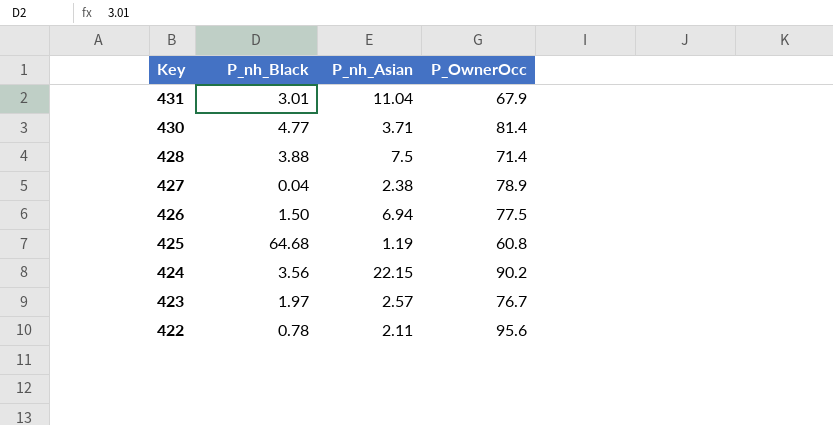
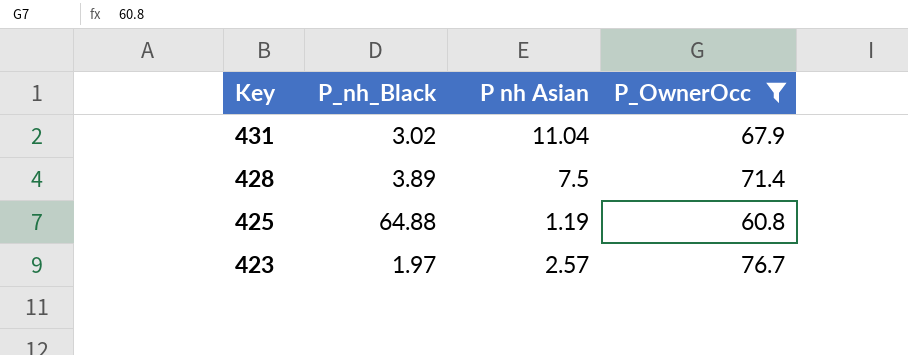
filter: none -> P_OwnerOcc <= 76.7
column name: P_nh_Asian -> P nh Asian
431 | P_nh_Black: 3.01 -> 3.02
428 | P_nh_Black: 3.88 -> 3.89
425 | P_nh_Black: 64.68 -> 64.88

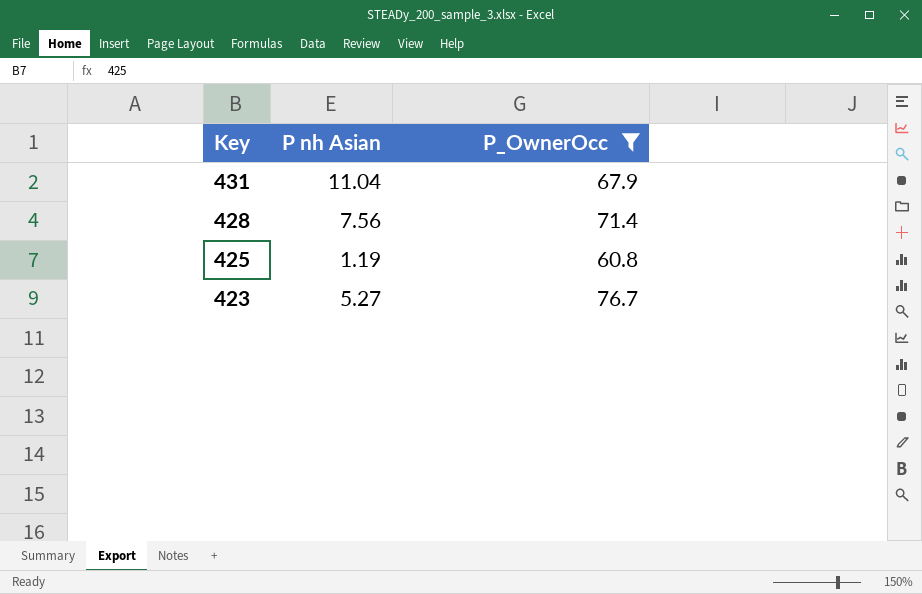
column P_nh_Black | position: 2 -> none
428 | P nh Asian: 7.5 -> 7.56
423 | P nh Asian: 2.57 -> 5.27

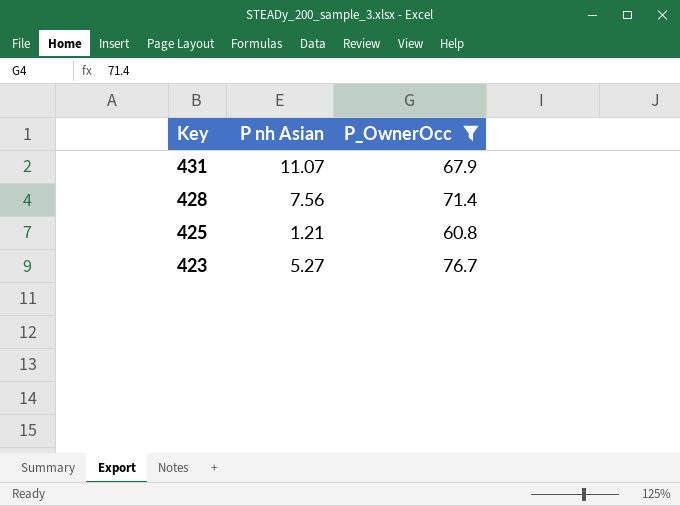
431 | P nh Asian: 11.04 -> 11.07
425 | P nh Asian: 1.19 -> 1.21

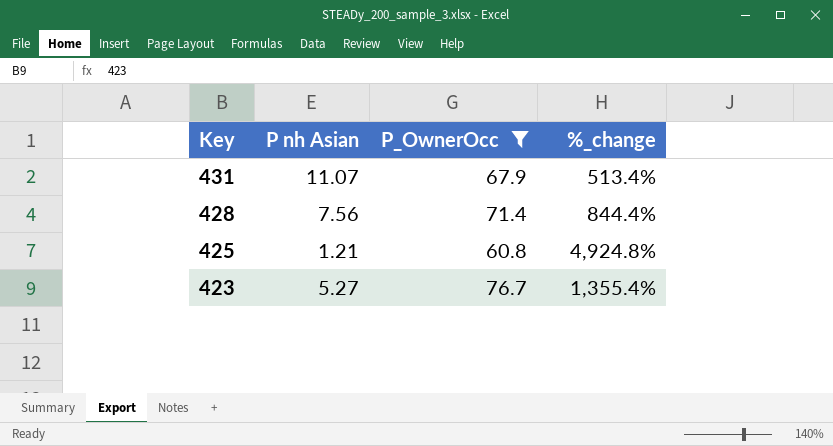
column %_change | formula: none -> ([P_OwnerOcc] - [P nh Asian]) / [P nh Asian]

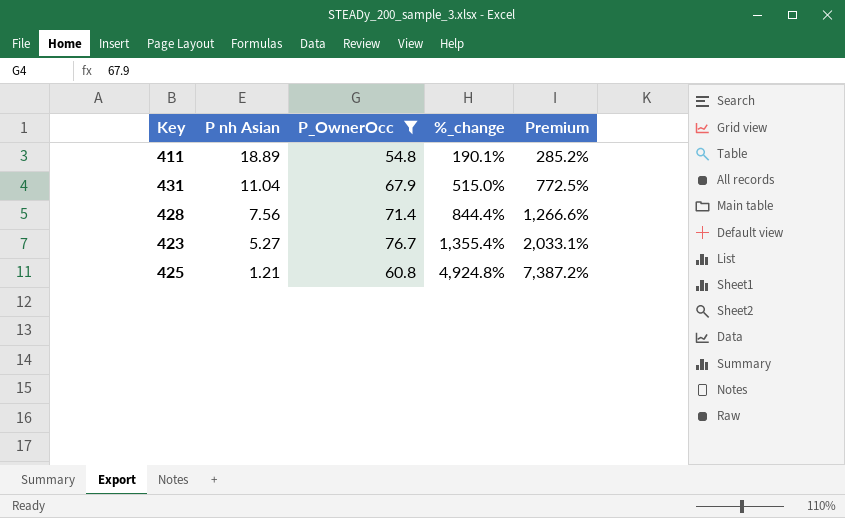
row order: Key descending -> P nh Asian descending
column Premium | formula: none -> [%_change] * 1.5
row 411: none -> 18.89 | 54.8 | 190.1% | 285.2%
431 | P nh Asian: 11.07 -> 11.04
431 | %_change: 513.4% -> 515.0%

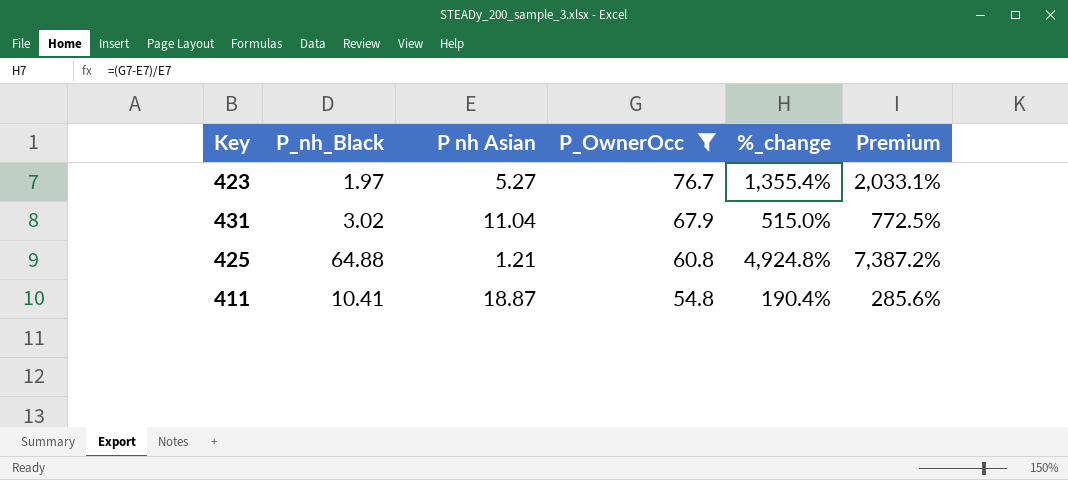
row order: P nh Asian descending -> P_OwnerOcc descending
column P_nh_Black | position: none -> 2
row 428: 7.56 | 71.4 | 844.4% | 1,266.6% -> none
411 | P nh Asian: 18.89 -> 18.87
411 | %_change: 190.1% -> 190.4%
411 | Premium: 285.2% -> 285.6%

